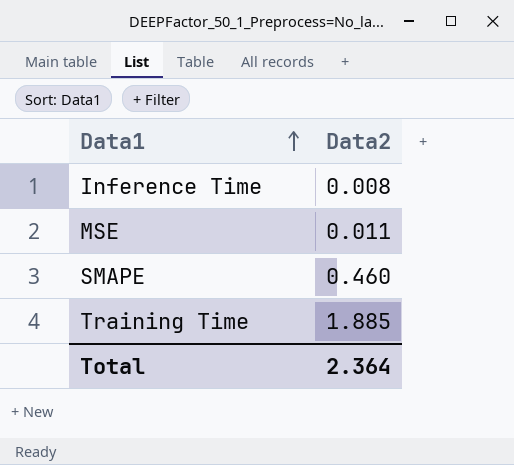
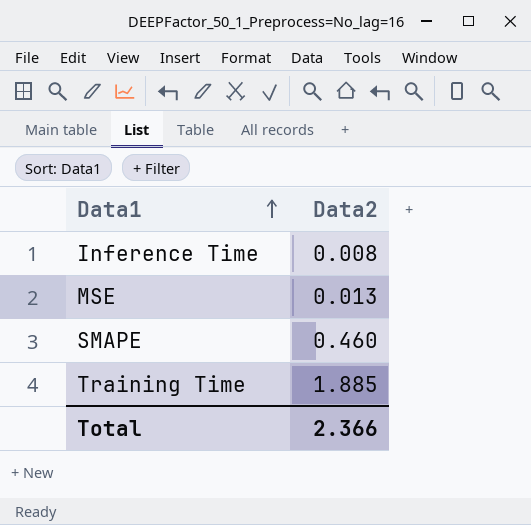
MSE | Data2: 0.011 -> 0.013
Total | Data2: 2.364 -> 2.366

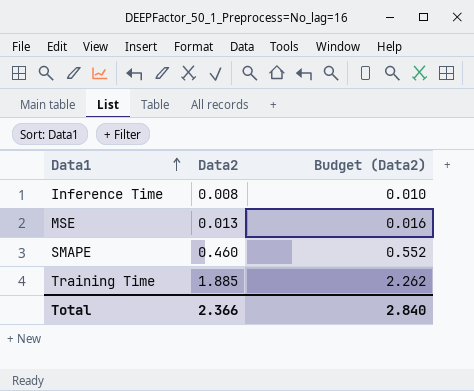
column Budget (Data2) | formula: none -> [Data2] * 1.2

